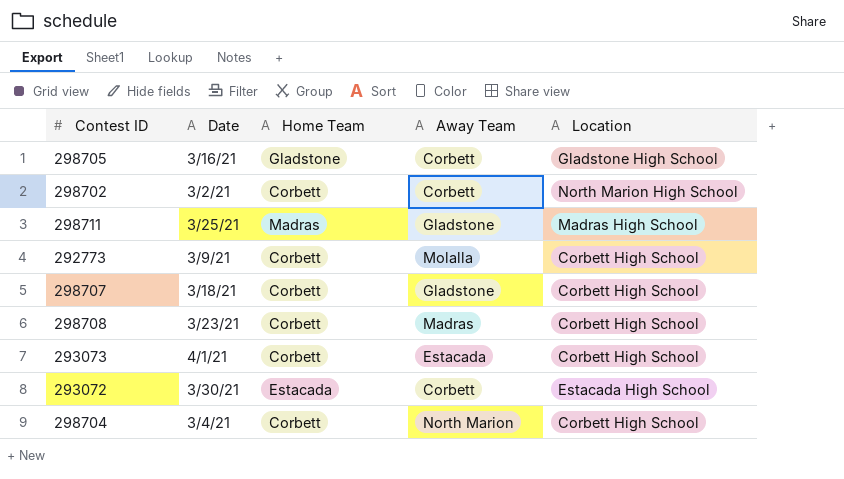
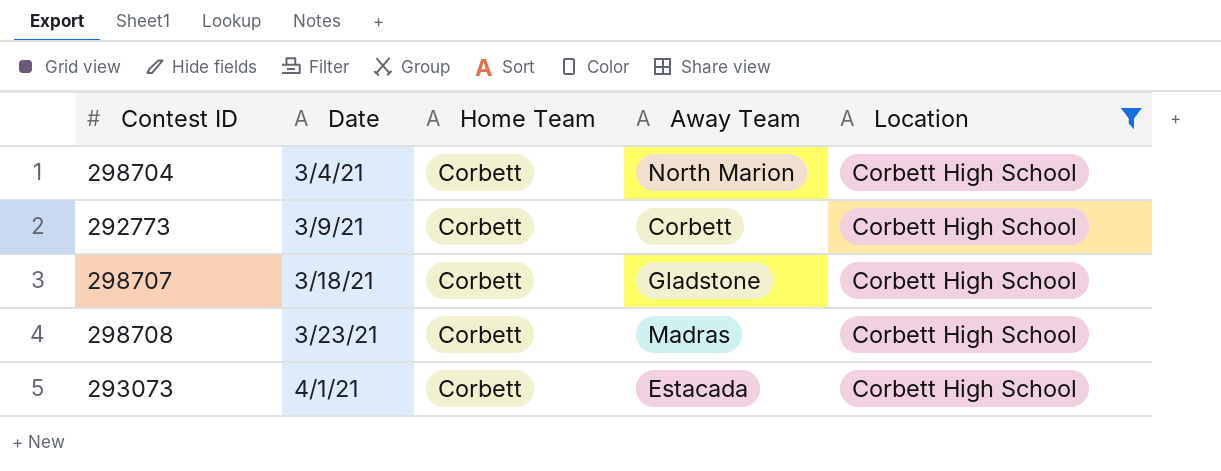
filter: none -> Location = Corbett High School
row order: none -> Date ascending
292773 | Away Team: Molalla -> Corbett

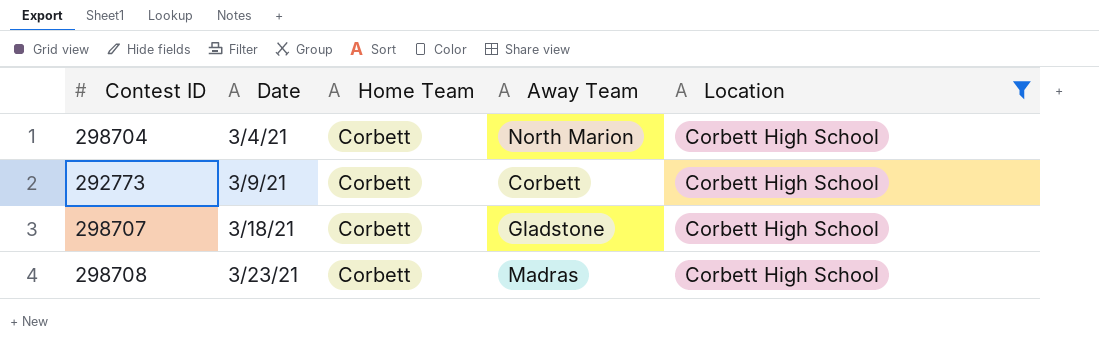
row 293073: 4/1/21 | Corbett | Estacada | Corbett High School -> none

